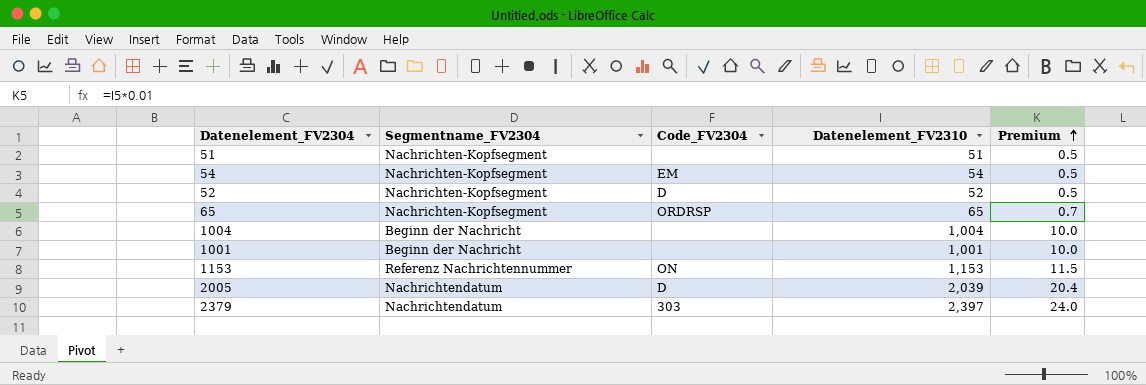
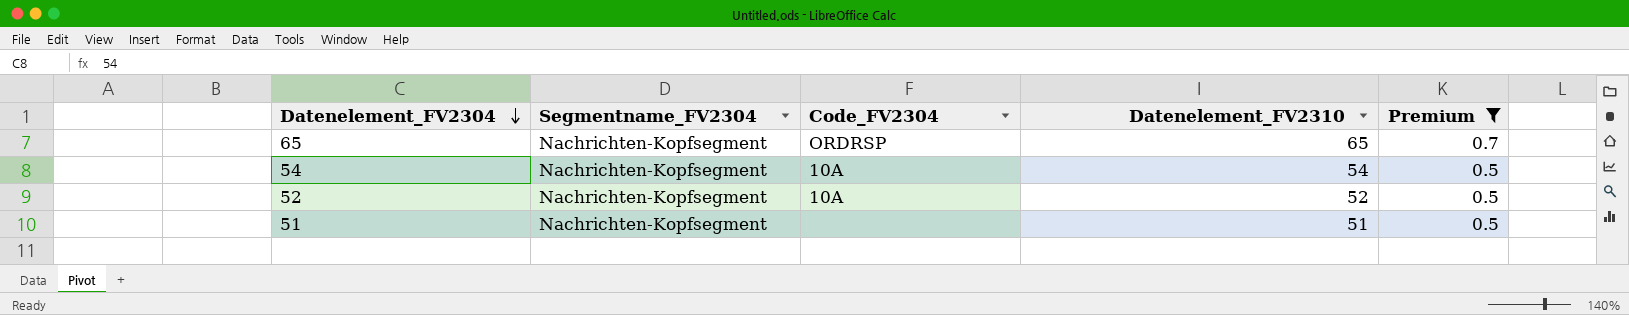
filter: none -> Premium <= 0.7
row order: Premium ascending -> Datenelement_FV2304 descending
54 | Code_FV2304: EM -> 10A
52 | Code_FV2304: D -> 10A

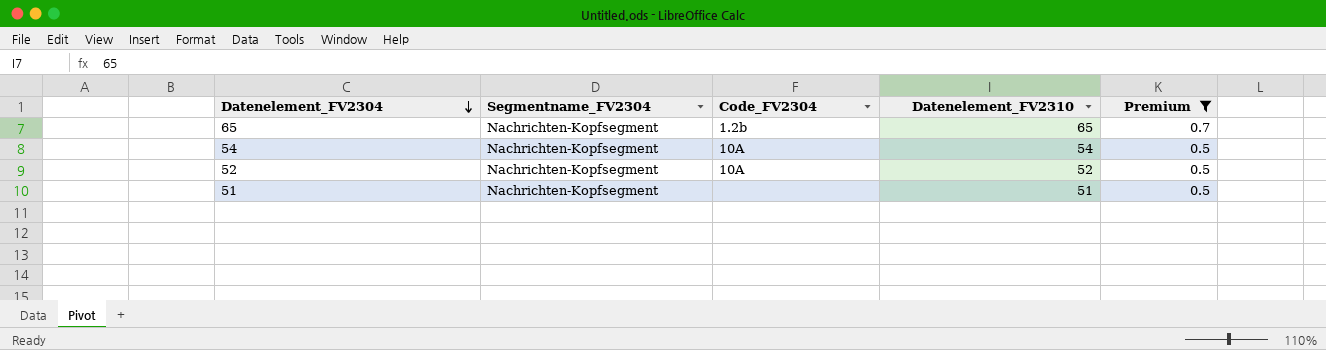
65 | Code_FV2304: ORDRSP -> 1.2b

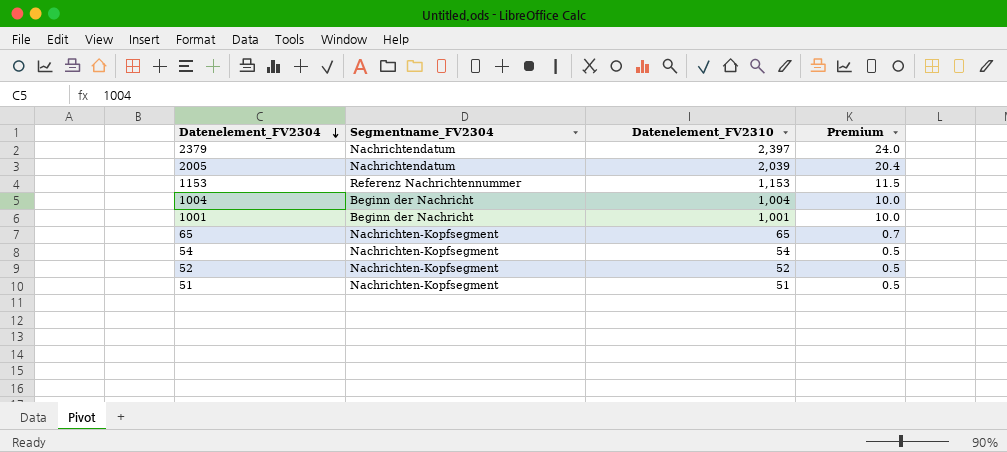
filter: Premium <= 0.7 -> none
column Code_FV2304 | position: 3 -> none

